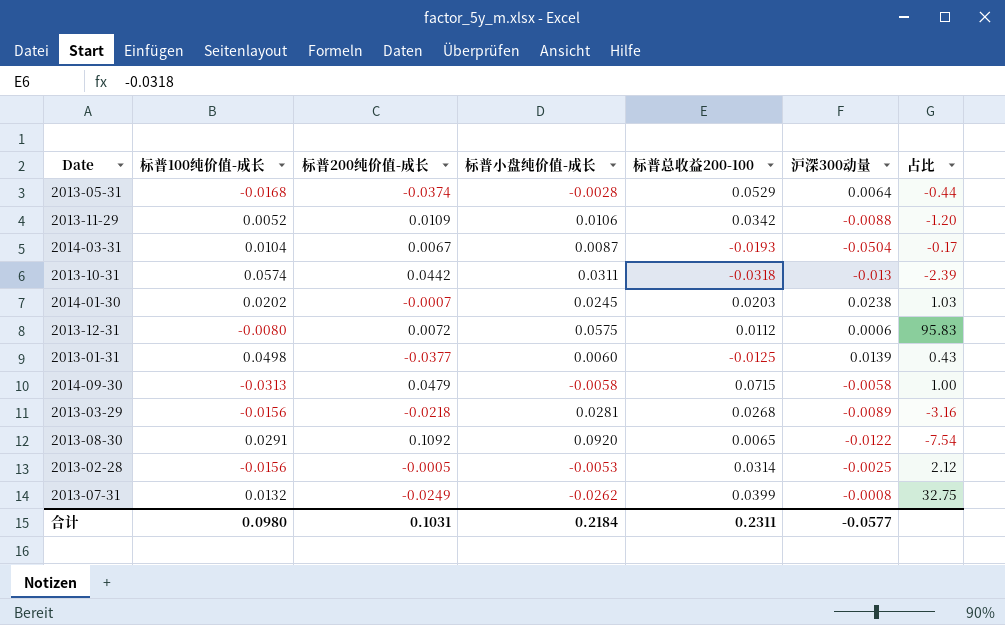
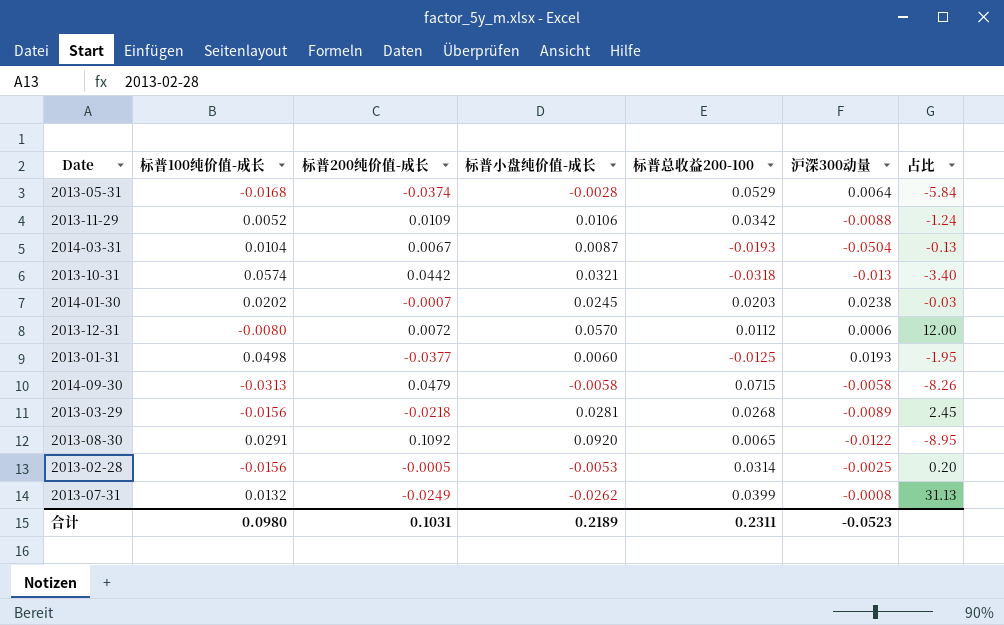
column 占比 | formula: [标普小盘纯价值-成长] / [沪深300动量] -> [标普200纯价值-成长] / [沪深300动量]
2013-10-31 | 标普小盘纯价值-成长: 0.0311 -> 0.0321
2013-12-31 | 标普小盘纯价值-成长: 0.0575 -> 0.0570
2013-01-31 | 沪深300动量: 0.0139 -> 0.0193
合计 | 标普小盘纯价值-成长: 0.2184 -> 0.2189
合计 | 沪深300动量: -0.0577 -> -0.0523

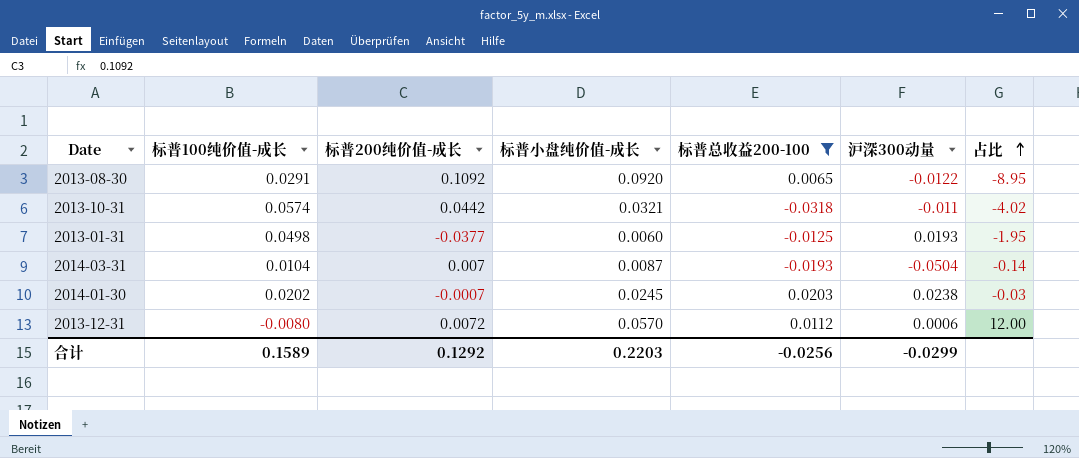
filter: none -> 标普总收益200-100 <= 0.0203
row order: none -> 占比 ascending
2013-10-31 | 沪深300动量: -0.013 -> -0.011
2013-10-31 | 占比: -3.40 -> -4.02
2014-03-31 | 标普200纯价值-成长: 0.0067 -> 0.007
2014-03-31 | 占比: -0.13 -> -0.14
合计 | 标普100纯价值-成长: 0.0980 -> 0.1589
合计 | 标普200纯价值-成长: 0.1031 -> 0.1292
合计 | 标普小盘纯价值-成长: 0.2189 -> 0.2203
合计 | 标普总收益200-100: 0.2311 -> -0.0256
合计 | 沪深300动量: -0.0523 -> -0.0299

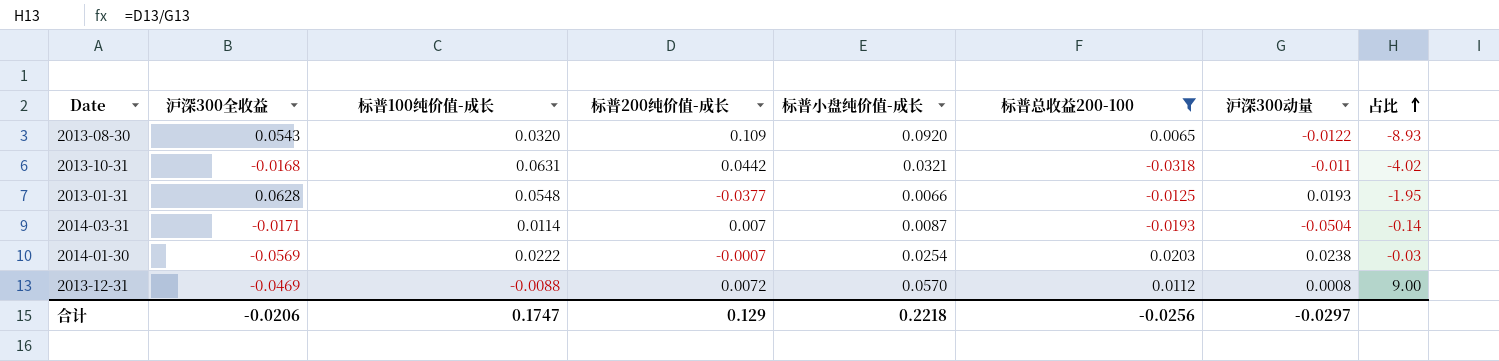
column 沪深300全收益 | position: none -> 2
2013-08-30 | 标普100纯价值-成长: 0.0291 -> 0.0320
2013-08-30 | 标普200纯价值-成长: 0.1092 -> 0.109
2013-08-30 | 占比: -8.95 -> -8.93
2013-10-31 | 标普100纯价值-成长: 0.0574 -> 0.0631
2013-01-31 | 标普100纯价值-成长: 0.0498 -> 0.0548
2013-01-31 | 标普小盘纯价值-成长: 0.0060 -> 0.0066
2014-03-31 | 标普100纯价值-成长: 0.0104 -> 0.0114
2014-01-30 | 标普100纯价值-成长: 0.0202 -> 0.0222
2014-01-30 | 标普小盘纯价值-成长: 0.0245 -> 0.0254
2013-12-31 | 标普100纯价值-成长: -0.0080 -> -0.0088
2013-12-31 | 沪深300动量: 0.0006 -> 0.0008
2013-12-31 | 占比: 12.00 -> 9.00
合计 | 标普100纯价值-成长: 0.1589 -> 0.1747
合计 | 标普200纯价值-成长: 0.1292 -> 0.129
合计 | 标普小盘纯价值-成长: 0.2203 -> 0.2218
合计 | 沪深300动量: -0.0299 -> -0.0297

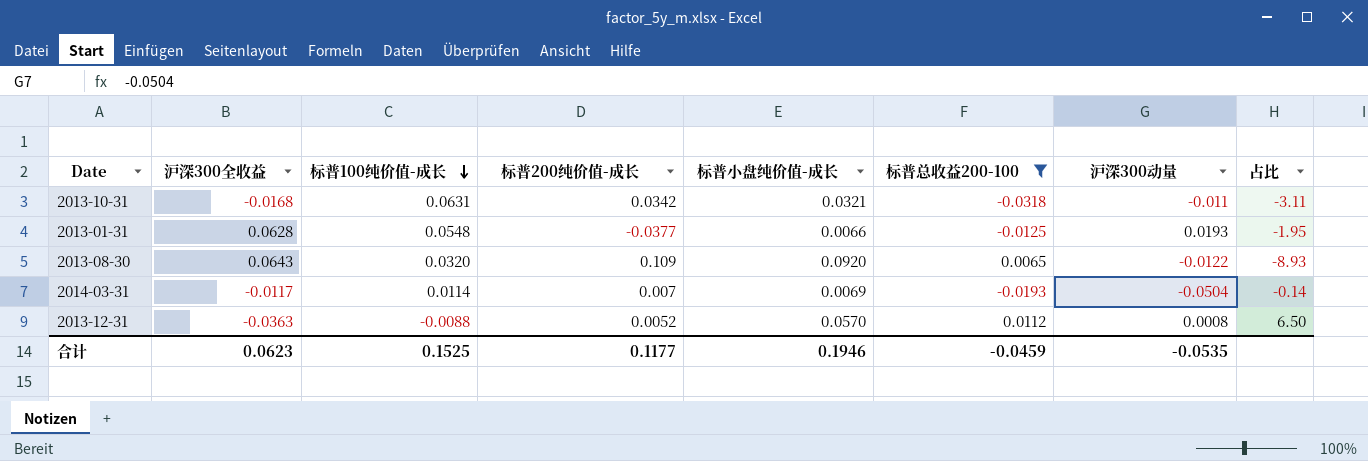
row order: 占比 ascending -> 标普100纯价值-成长 descending
row 2014-01-30: -0.0569 | 0.0222 | -0.0007 | 0.0254 | 0.0203 | 0.0238 | -0.03 -> none
2013-10-31 | 标普200纯价值-成长: 0.0442 -> 0.0342
2013-10-31 | 占比: -4.02 -> -3.11
2013-08-30 | 沪深300全收益: 0.0543 -> 0.0643
2014-03-31 | 沪深300全收益: -0.0171 -> -0.0117
2014-03-31 | 标普小盘纯价值-成长: 0.0087 -> 0.0069
2013-12-31 | 沪深300全收益: -0.0469 -> -0.0363
2013-12-31 | 标普200纯价值-成长: 0.0072 -> 0.0052
2013-12-31 | 占比: 9.00 -> 6.50
合计 | 沪深300全收益: -0.0206 -> 0.0623
合计 | 标普100纯价值-成长: 0.1747 -> 0.1525
合计 | 标普200纯价值-成长: 0.129 -> 0.1177
合计 | 标普小盘纯价值-成长: 0.2218 -> 0.1946
合计 | 标普总收益200-100: -0.0256 -> -0.0459
合计 | 沪深300动量: -0.0297 -> -0.0535

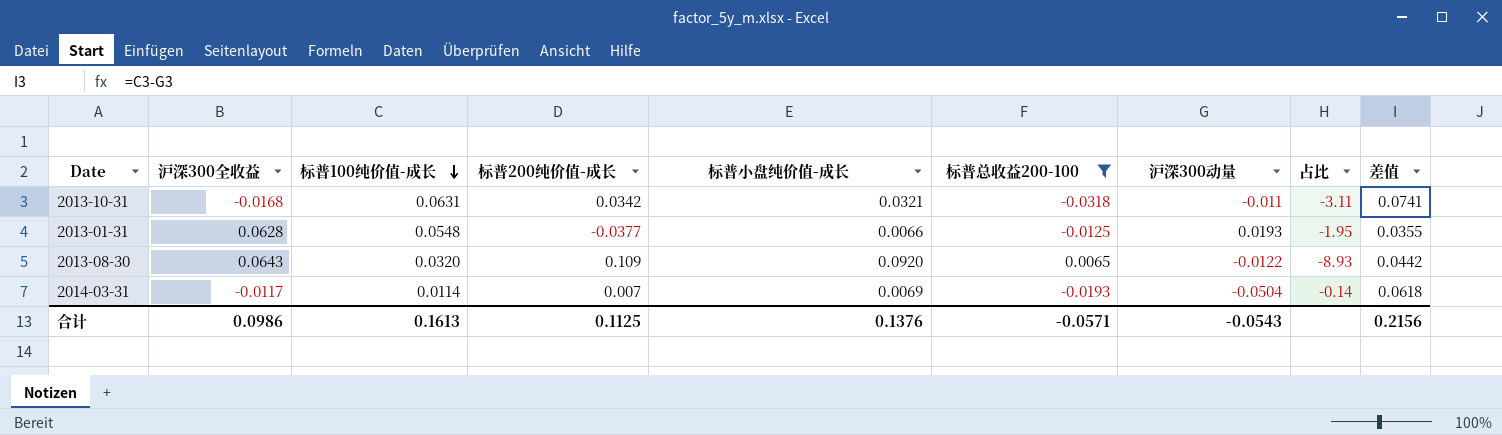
column 差值 | formula: none -> [标普100纯价值-成长] - [沪深300动量]
row 2013-12-31: -0.0363 | -0.0088 | 0.0052 | 0.0570 | 0.0112 | 0.0008 | 6.50 -> none
合计 | 沪深300全收益: 0.0623 -> 0.0986
合计 | 标普100纯价值-成长: 0.1525 -> 0.1613
合计 | 标普200纯价值-成长: 0.1177 -> 0.1125
合计 | 标普小盘纯价值-成长: 0.1946 -> 0.1376
合计 | 标普总收益200-100: -0.0459 -> -0.0571
合计 | 沪深300动量: -0.0535 -> -0.0543

